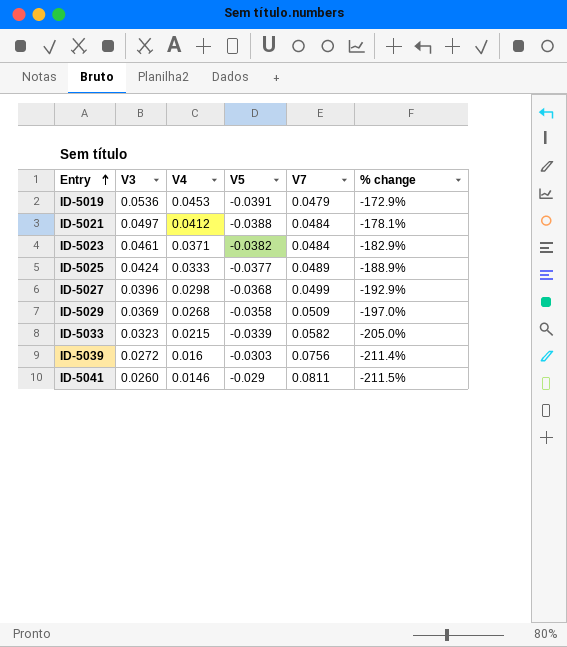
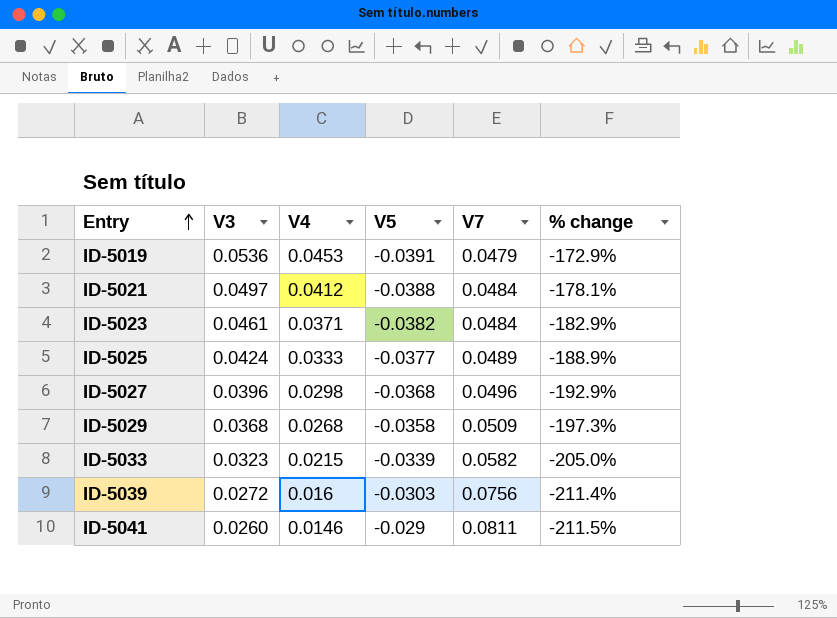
ID-5027 | V7: 0.0499 -> 0.0496
ID-5029 | V3: 0.0369 -> 0.0368
ID-5029 | % change: -197.0% -> -197.3%

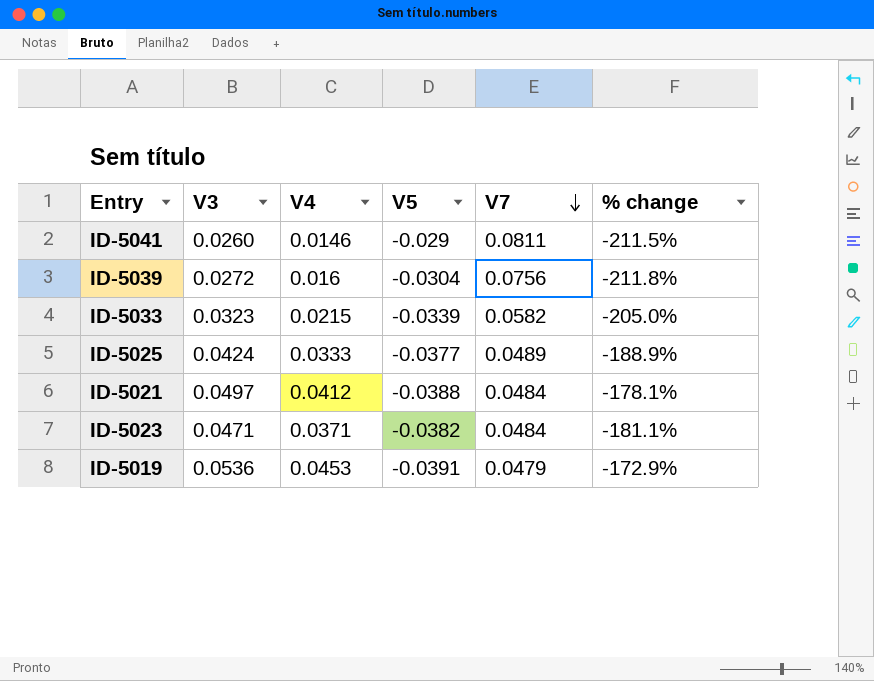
row order: Entry ascending -> V7 descending
row ID-5027: 0.0396 | 0.0298 | -0.0368 | 0.0496 | -192.9% -> none
row ID-5029: 0.0368 | 0.0268 | -0.0358 | 0.0509 | -197.3% -> none
ID-5039 | V5: -0.0303 -> -0.0304
ID-5039 | % change: -211.4% -> -211.8%
ID-5023 | V3: 0.0461 -> 0.0471
ID-5023 | % change: -182.9% -> -181.1%

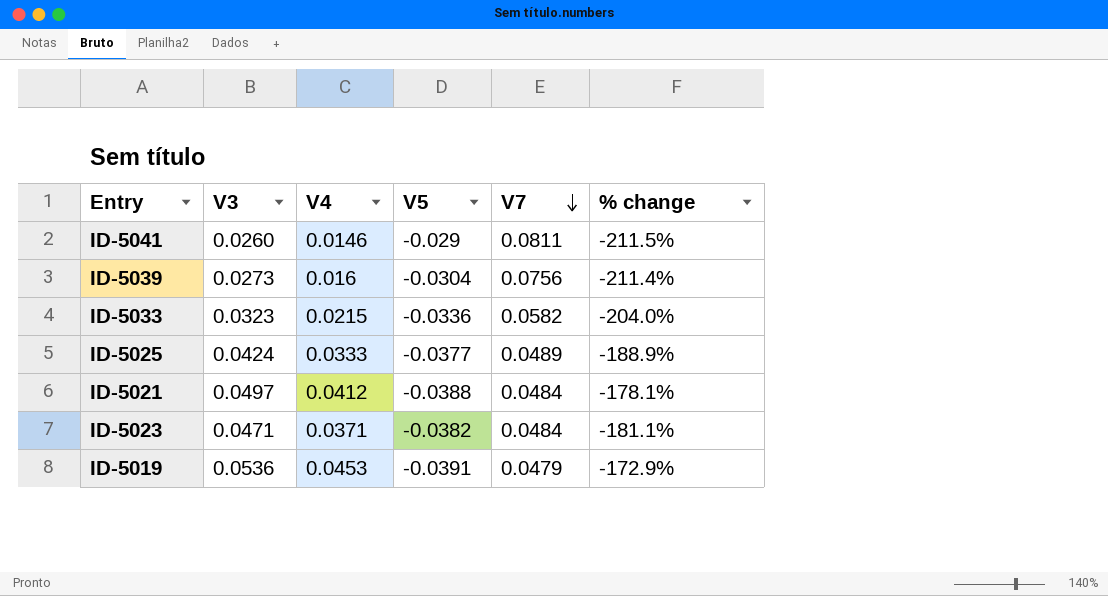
ID-5039 | V3: 0.0272 -> 0.0273
ID-5039 | % change: -211.8% -> -211.4%
ID-5033 | V5: -0.0339 -> -0.0336
ID-5033 | % change: -205.0% -> -204.0%

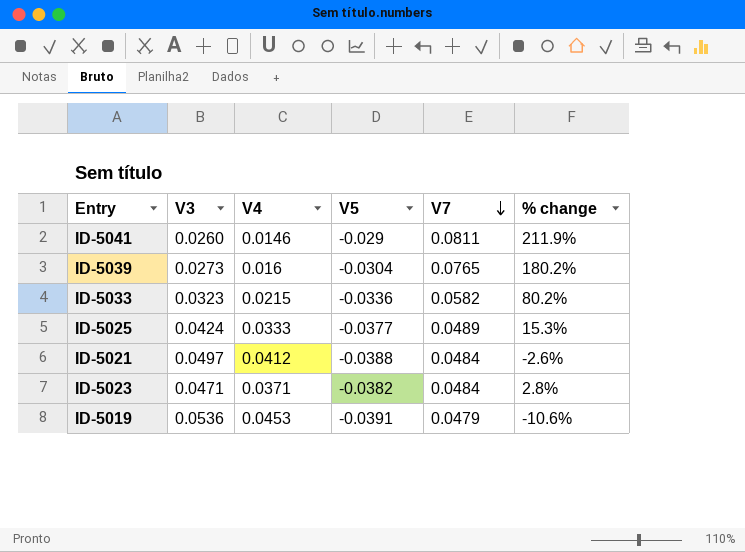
column % change | formula: ([V5] - [V3]) / [V3] -> ([V7] - [V3]) / [V3]
ID-5039 | V7: 0.0756 -> 0.0765

